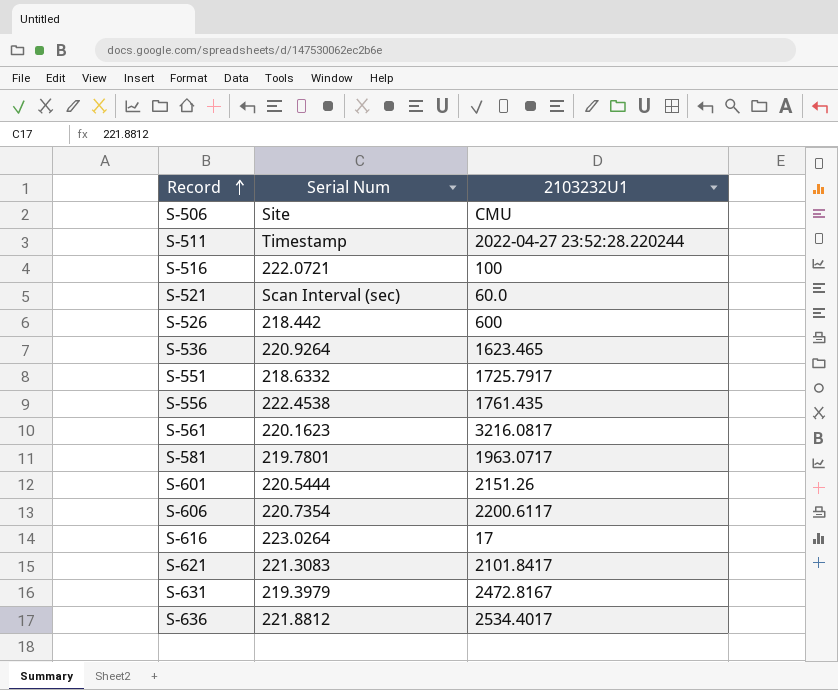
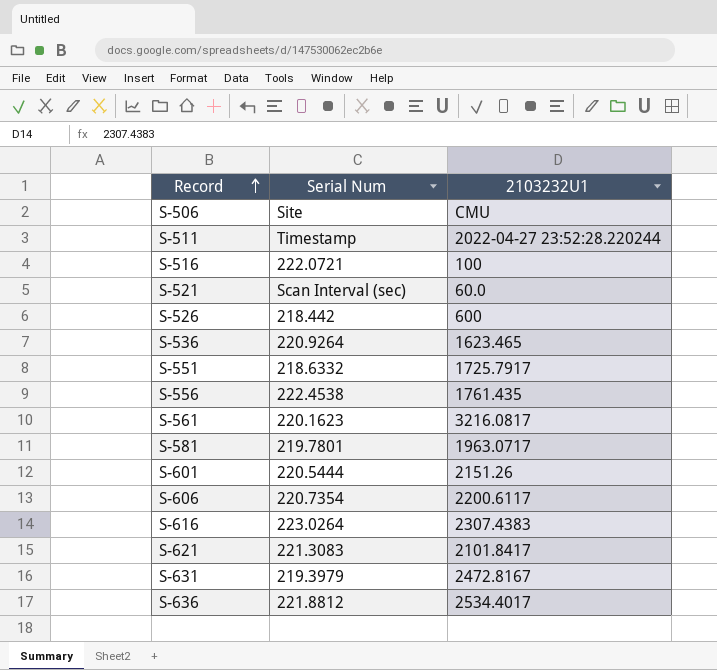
S-616 | 2103232U1: 17 -> 2307.4383

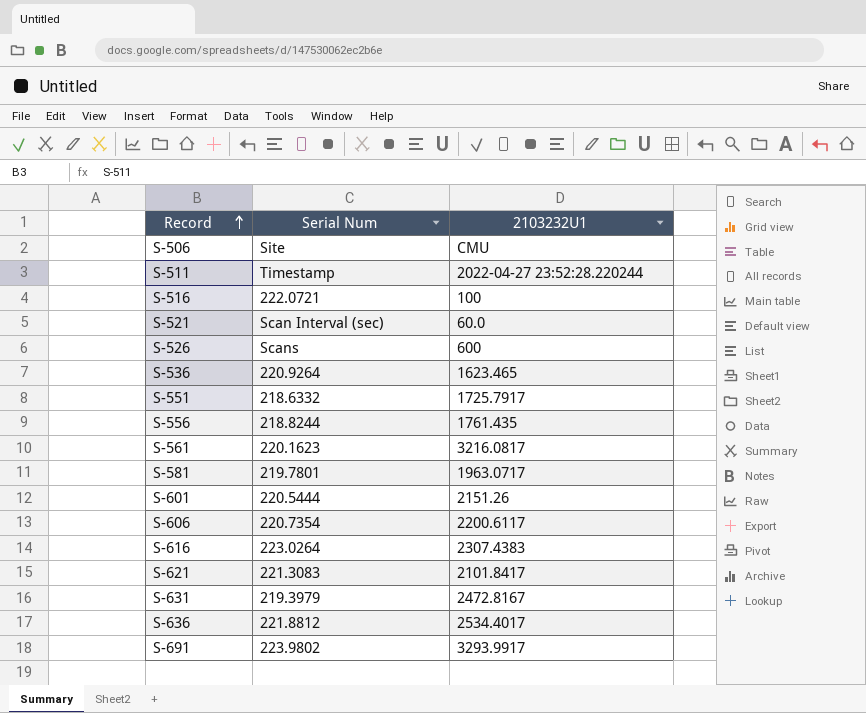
S-526 | Serial Num: 218.442 -> Scans
S-556 | Serial Num: 222.4538 -> 218.8244
row S-691: none -> 223.9802 | 3293.9917

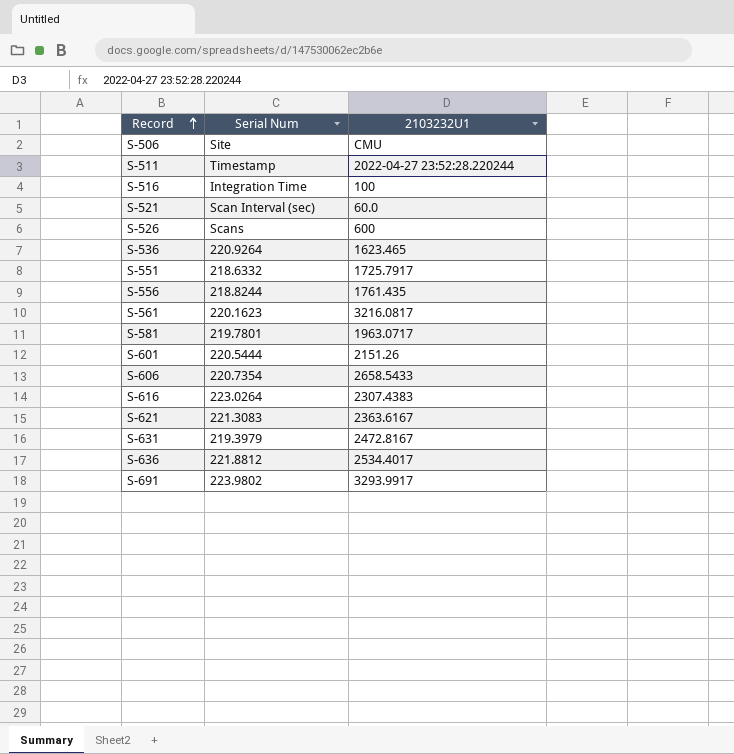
S-516 | Serial Num: 222.0721 -> Integration Time
S-606 | 2103232U1: 2200.6117 -> 2658.5433
S-621 | 2103232U1: 2101.8417 -> 2363.6167

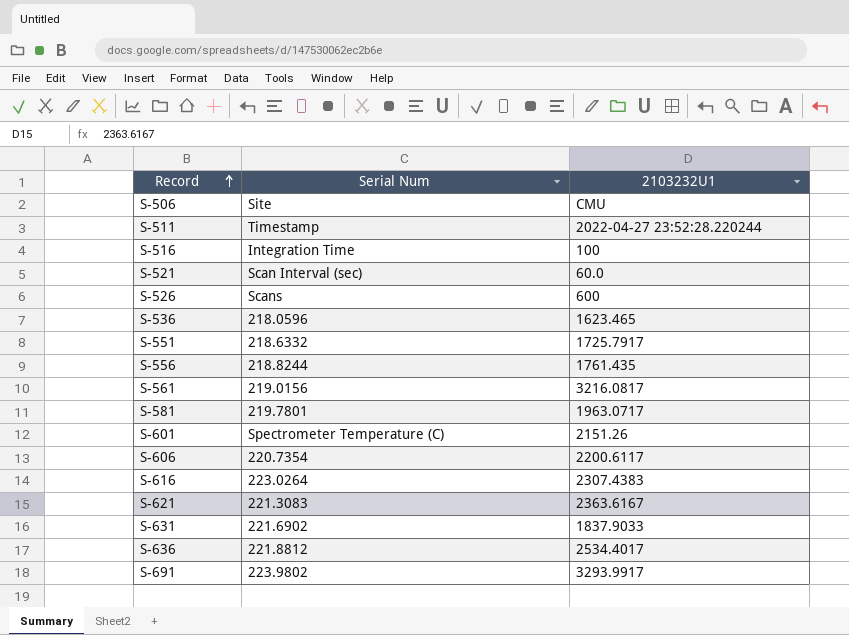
S-536 | Serial Num: 220.9264 -> 218.0596
S-561 | Serial Num: 220.1623 -> 219.0156
S-601 | Serial Num: 220.5444 -> Spectrometer Temperature (C)
S-606 | 2103232U1: 2658.5433 -> 2200.6117
S-631 | Serial Num: 219.3979 -> 221.6902
S-631 | 2103232U1: 2472.8167 -> 1837.9033

